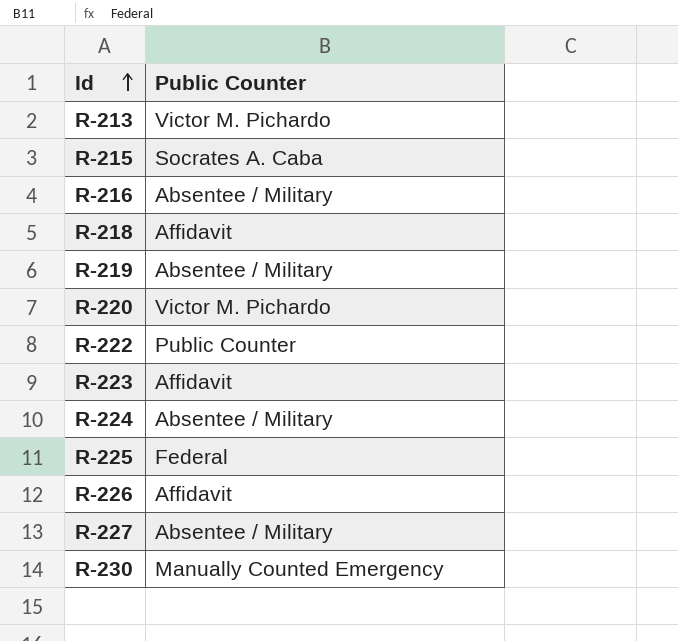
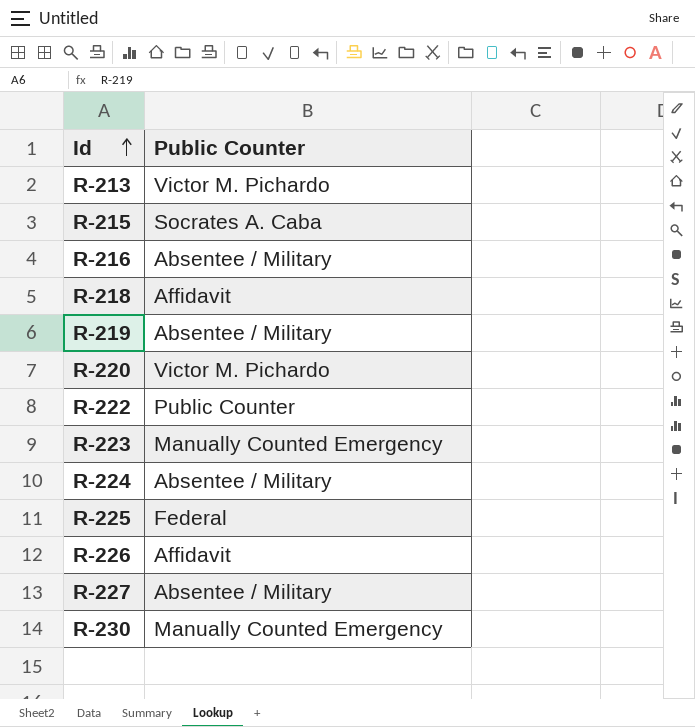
R-223 | Public Counter: Affidavit -> Manually Counted Emergency

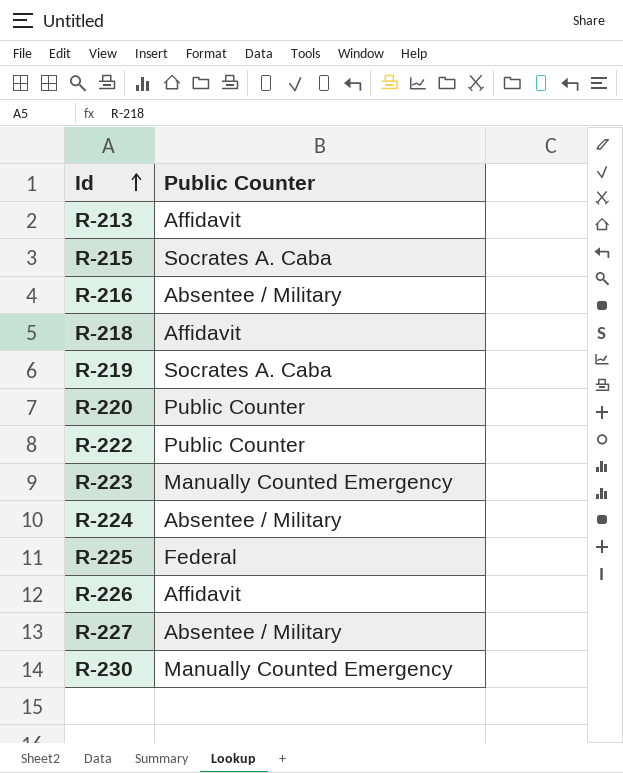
R-213 | Public Counter: Victor M. Pichardo -> Affidavit
R-219 | Public Counter: Absentee / Military -> Socrates A. Caba
R-220 | Public Counter: Victor M. Pichardo -> Public Counter

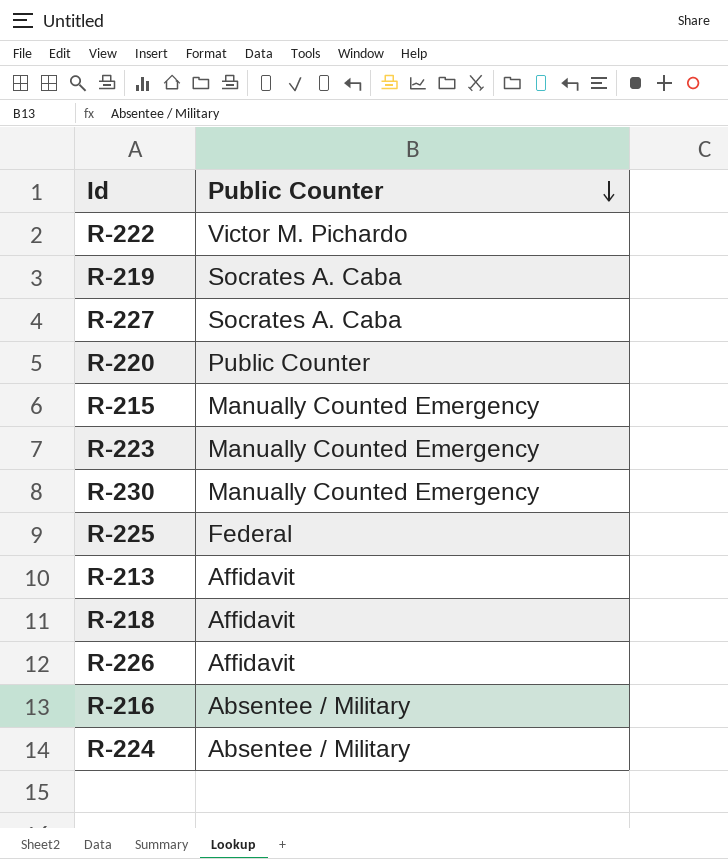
row order: Id ascending -> Public Counter descending
R-222 | Public Counter: Public Counter -> Victor M. Pichardo
R-227 | Public Counter: Absentee / Military -> Socrates A. Caba
R-215 | Public Counter: Socrates A. Caba -> Manually Counted Emergency

